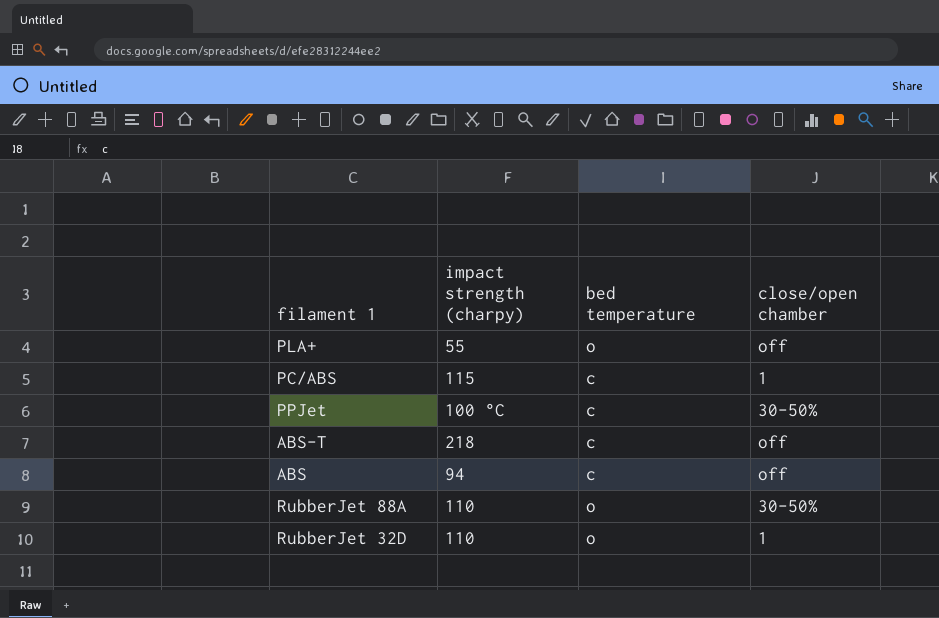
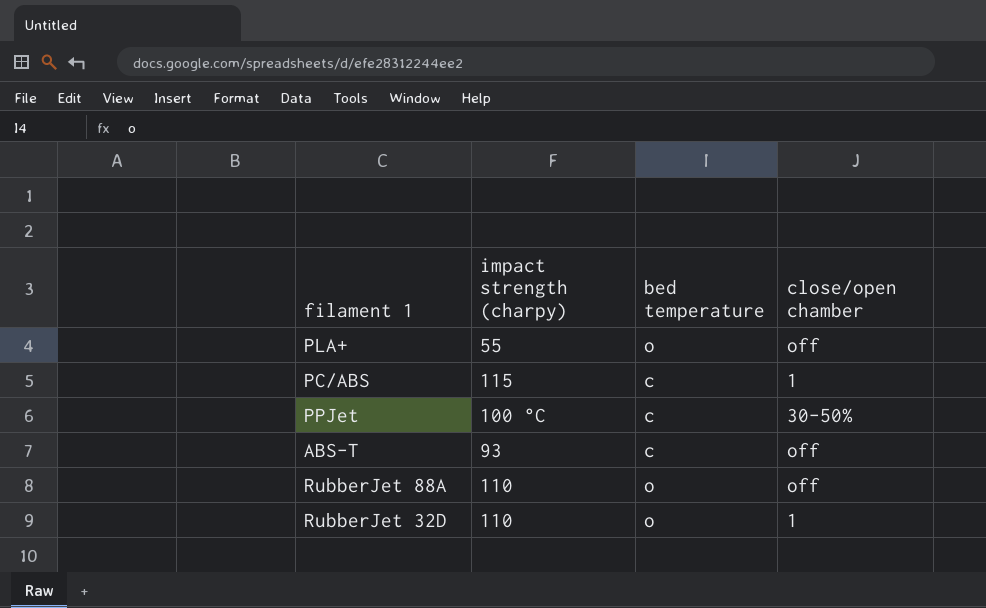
row ABS: 94 | c | off -> none
ABS-T | impact strength (charpy): 218 -> 93
RubberJet 88A | close/open chamber: 30-50% -> off

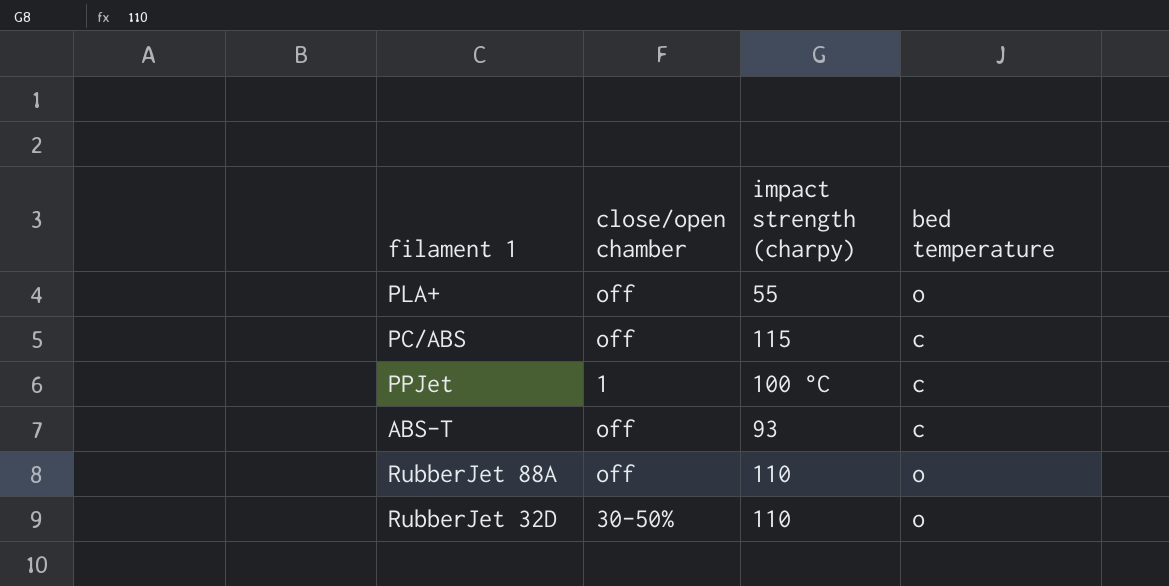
column close/open chamber | position: 4 -> 2
PC/ABS | close/open chamber: 1 -> off
PPJet | close/open chamber: 30-50% -> 1
RubberJet 32D | close/open chamber: 1 -> 30-50%

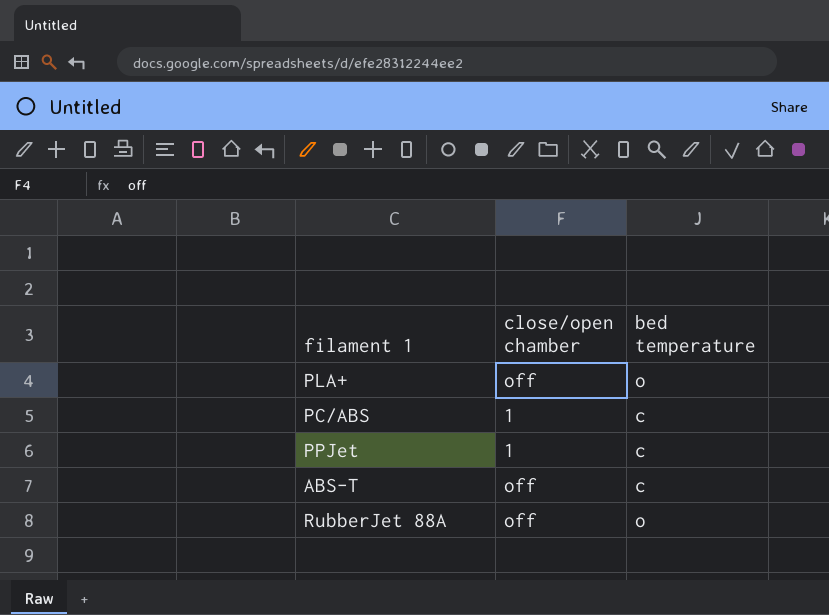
column impact strength (charpy) | position: 3 -> none
row RubberJet 32D: 30-50% | 110 | o -> none
PC/ABS | close/open chamber: off -> 1

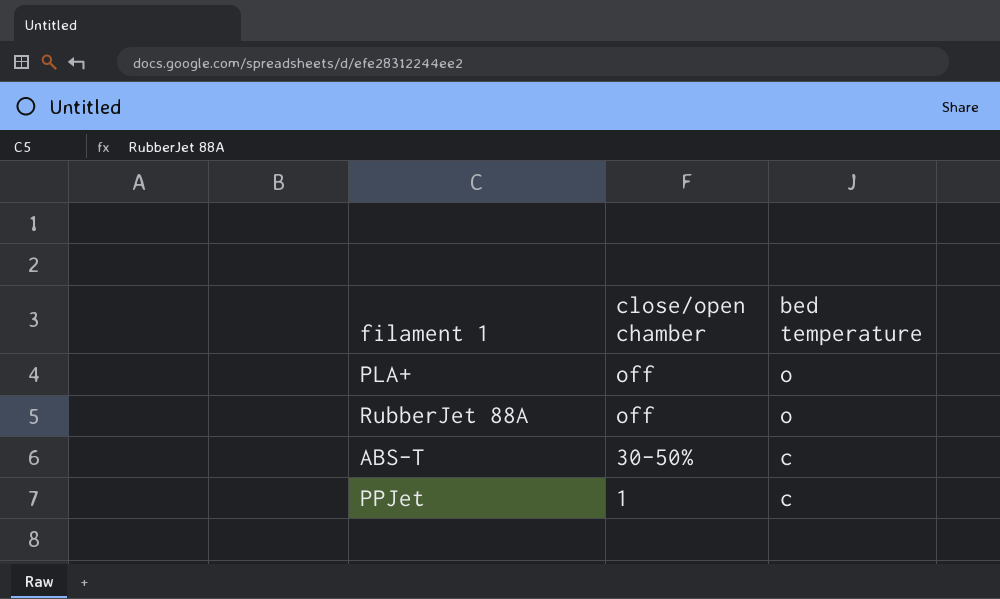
row order: none -> close/open chamber descending
row PC/ABS: 1 | c -> none
ABS-T | close/open chamber: off -> 30-50%

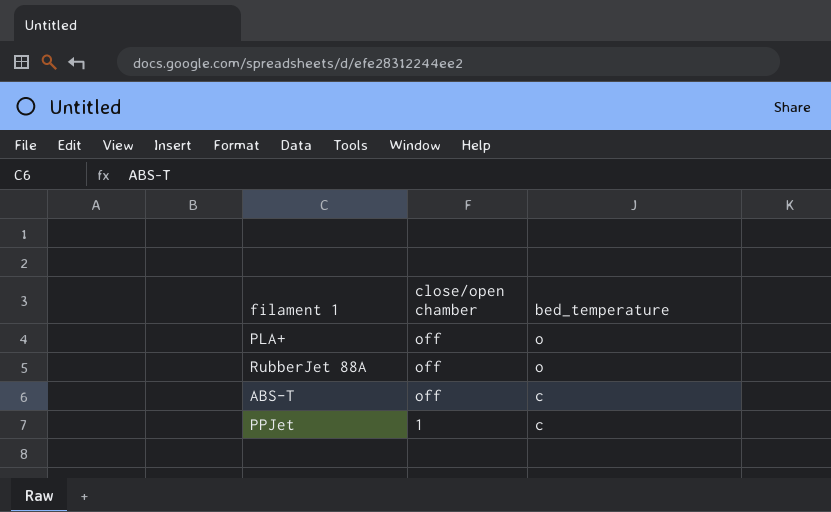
column name: bed temperature -> bed_temperature
ABS-T | close/open chamber: 30-50% -> off

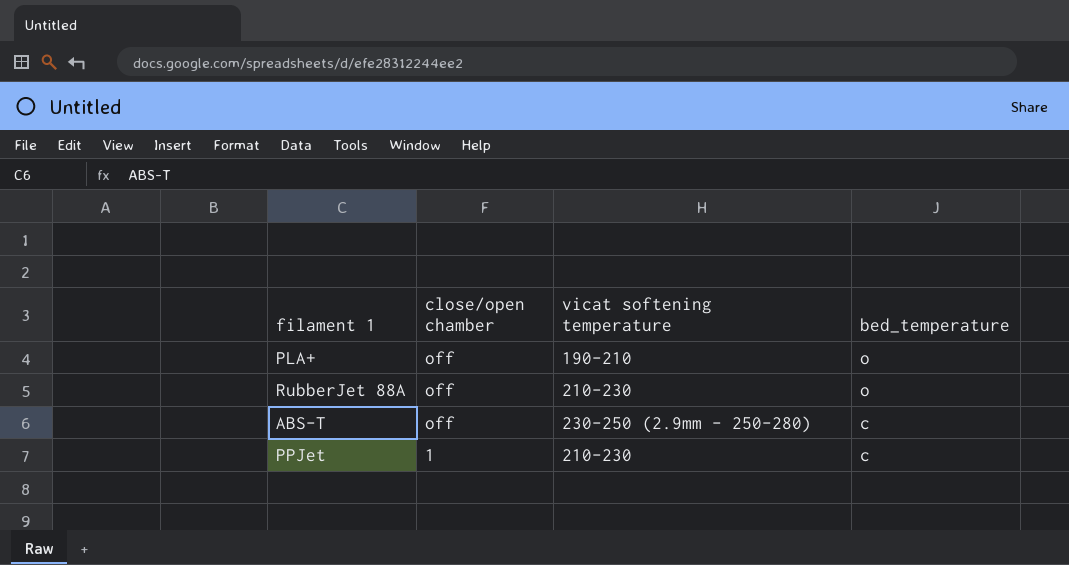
column vicat softening temperature | position: none -> 3

